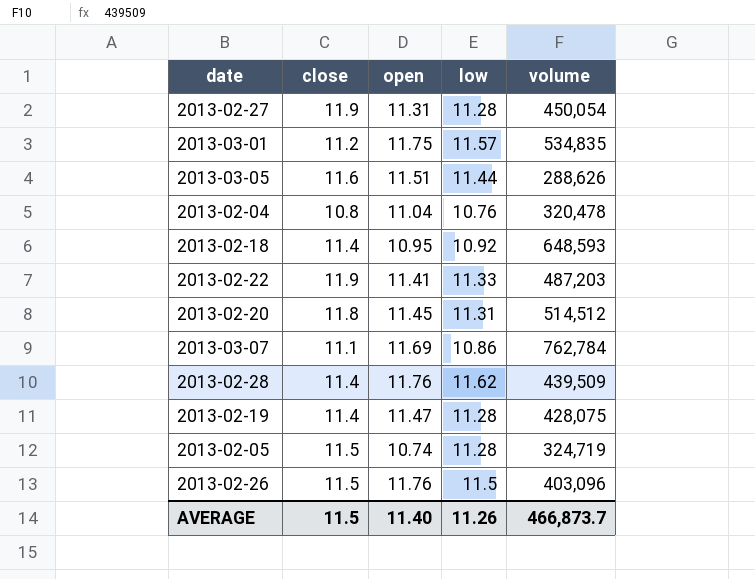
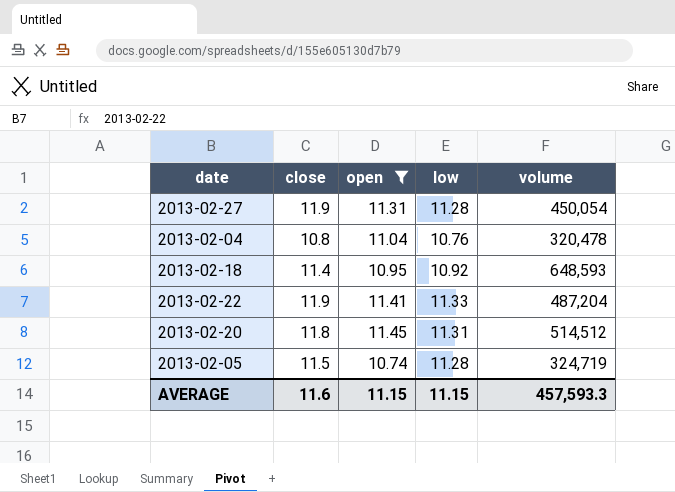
filter: none -> open <= 11.45
2013-02-22 | volume: 487,203 -> 487,204
AVERAGE | close: 11.5 -> 11.6
AVERAGE | open: 11.40 -> 11.15
AVERAGE | low: 11.26 -> 11.15
AVERAGE | volume: 466,873.7 -> 457,593.3

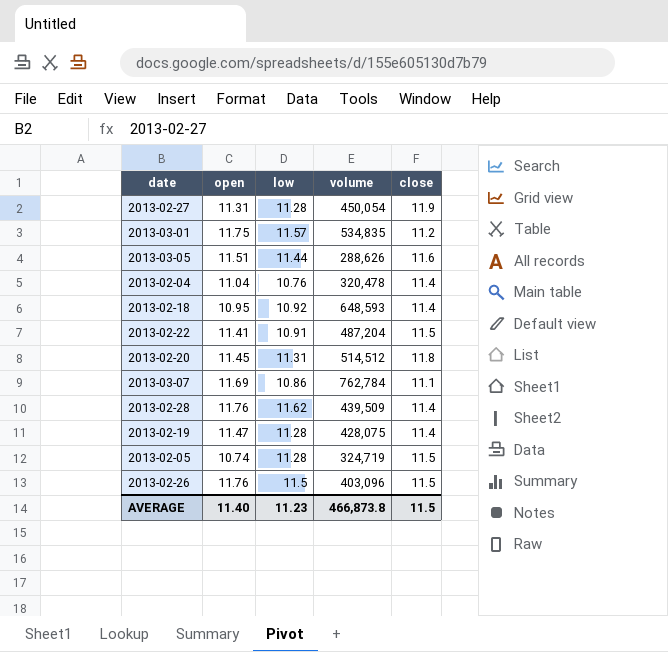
filter: open <= 11.45 -> none
column close | position: 2 -> 5
2013-02-04 | close: 10.8 -> 11.4
2013-02-22 | low: 11.33 -> 10.91
2013-02-22 | close: 11.9 -> 11.5
AVERAGE | open: 11.15 -> 11.40
AVERAGE | low: 11.15 -> 11.23
AVERAGE | volume: 457,593.3 -> 466,873.8
AVERAGE | close: 11.6 -> 11.5

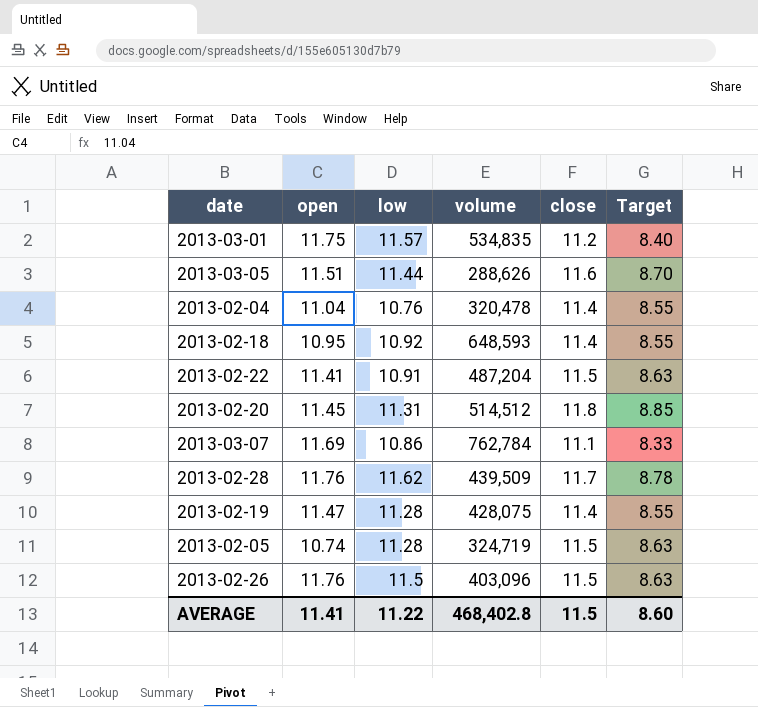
column Target | formula: none -> [close] * 0.75
row 2013-02-27: 11.31 | 11.28 | 450,054 | 11.9 -> none
2013-02-28 | close: 11.4 -> 11.7
AVERAGE | open: 11.40 -> 11.41
AVERAGE | low: 11.23 -> 11.22
AVERAGE | volume: 466,873.8 -> 468,402.8

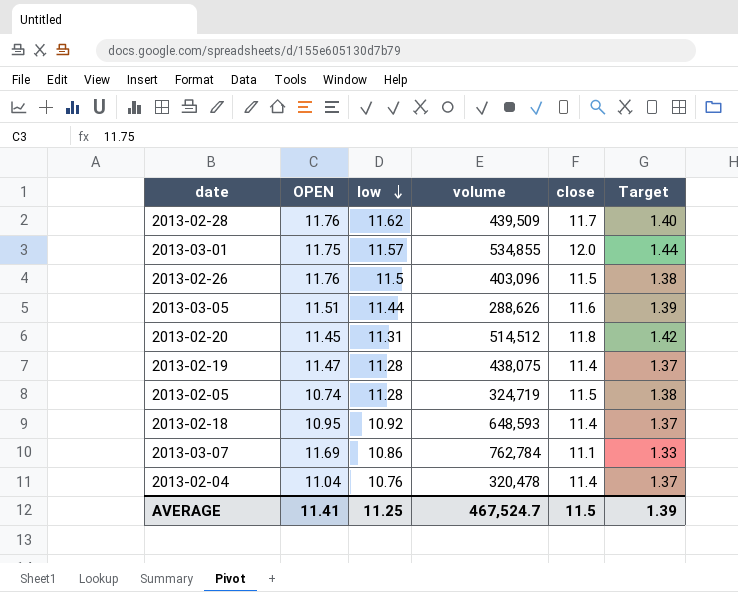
row order: none -> low descending
column name: open -> OPEN
column Target | formula: [close] * 0.75 -> [close] * 0.12
row 2013-02-22: 11.41 | 10.91 | 487,204 | 11.5 | 8.63 -> none
2013-03-01 | volume: 534,835 -> 534,855
2013-03-01 | close: 11.2 -> 12.0
2013-02-19 | volume: 428,075 -> 438,075
AVERAGE | low: 11.22 -> 11.25
AVERAGE | volume: 468,402.8 -> 467,524.7
AVERAGE | Target: 8.60 -> 1.39

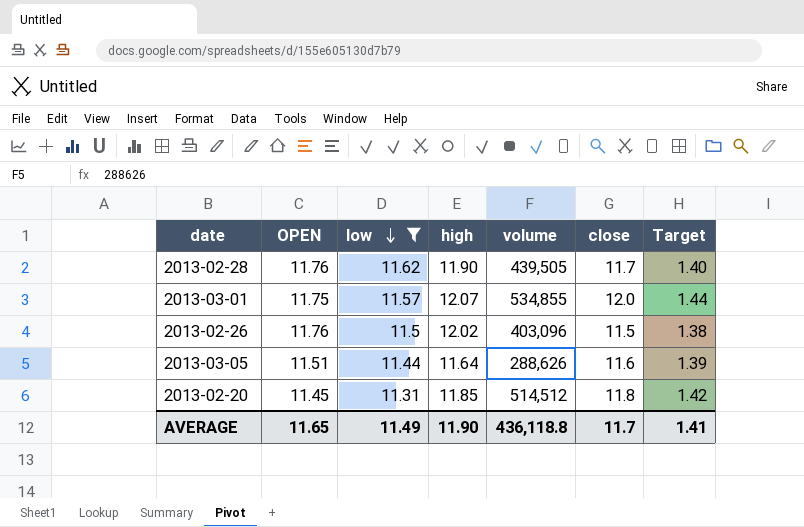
filter: none -> low >= 11.31
column high | position: none -> 4
2013-02-28 | volume: 439,509 -> 439,505
AVERAGE | OPEN: 11.41 -> 11.65
AVERAGE | low: 11.25 -> 11.49
AVERAGE | volume: 467,524.7 -> 436,118.8
AVERAGE | close: 11.5 -> 11.7
AVERAGE | Target: 1.39 -> 1.41

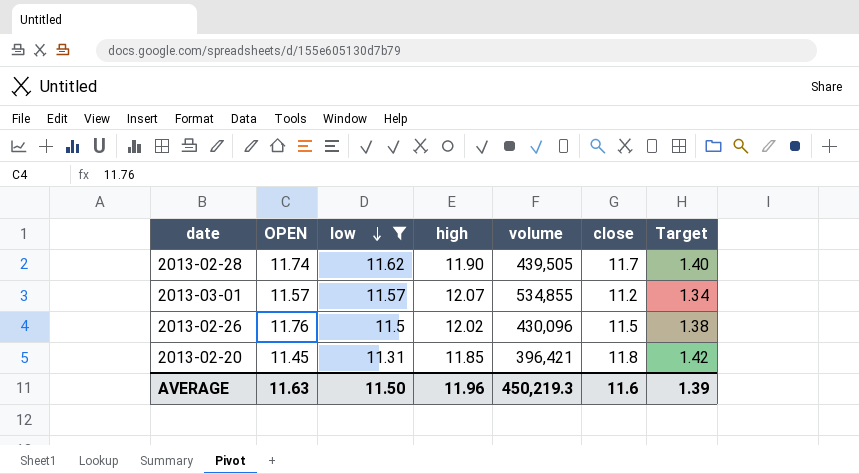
row 2013-03-05: 11.51 | 11.44 | 11.64 | 288,626 | 11.6 | 1.39 -> none
2013-02-28 | OPEN: 11.76 -> 11.74
2013-03-01 | OPEN: 11.75 -> 11.57
2013-03-01 | close: 12.0 -> 11.2
2013-03-01 | Target: 1.44 -> 1.34
2013-02-26 | volume: 403,096 -> 430,096
2013-02-20 | volume: 514,512 -> 396,421
AVERAGE | OPEN: 11.65 -> 11.63
AVERAGE | low: 11.49 -> 11.50
AVERAGE | high: 11.90 -> 11.96
AVERAGE | volume: 436,118.8 -> 450,219.3
AVERAGE | close: 11.7 -> 11.6
AVERAGE | Target: 1.41 -> 1.39

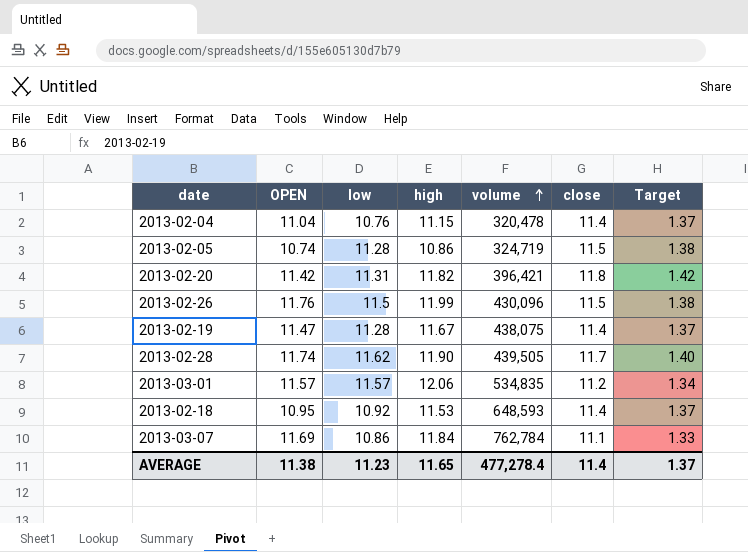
filter: low >= 11.31 -> none
row order: low descending -> volume ascending
2013-02-20 | OPEN: 11.45 -> 11.42
2013-02-20 | high: 11.85 -> 11.82
2013-02-26 | high: 12.02 -> 11.99
2013-03-01 | high: 12.07 -> 12.06
2013-03-01 | volume: 534,855 -> 534,835
AVERAGE | OPEN: 11.63 -> 11.38
AVERAGE | low: 11.50 -> 11.23
AVERAGE | high: 11.96 -> 11.65
AVERAGE | volume: 450,219.3 -> 477,278.4
AVERAGE | close: 11.6 -> 11.4
AVERAGE | Target: 1.39 -> 1.37

